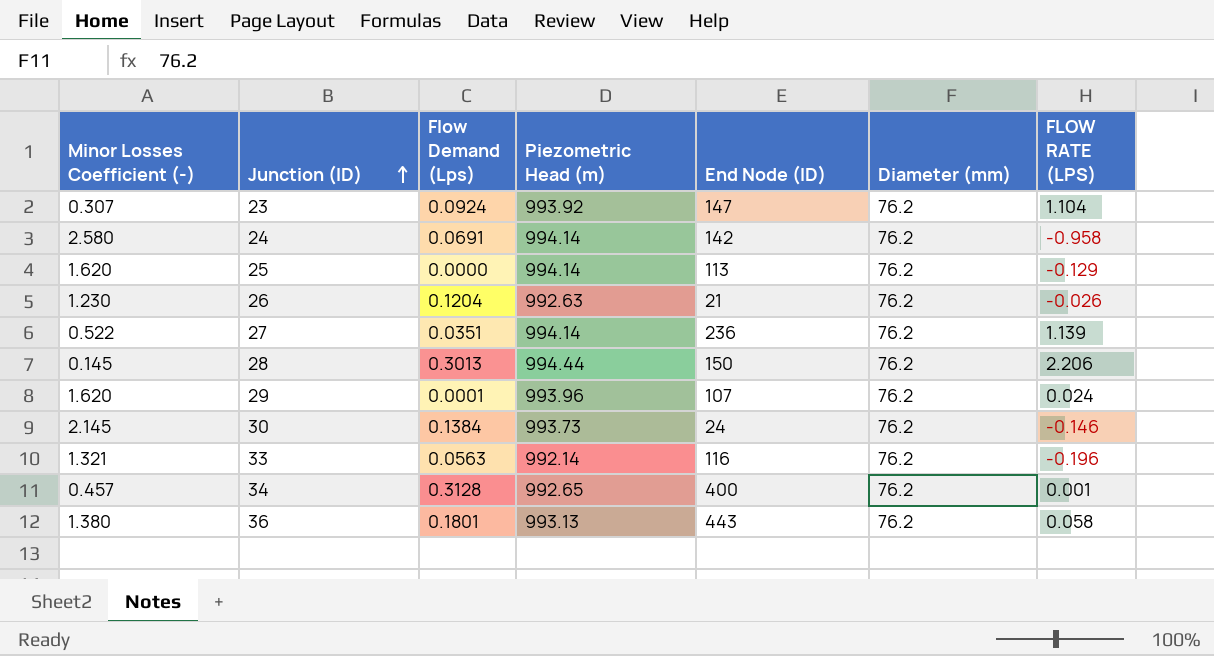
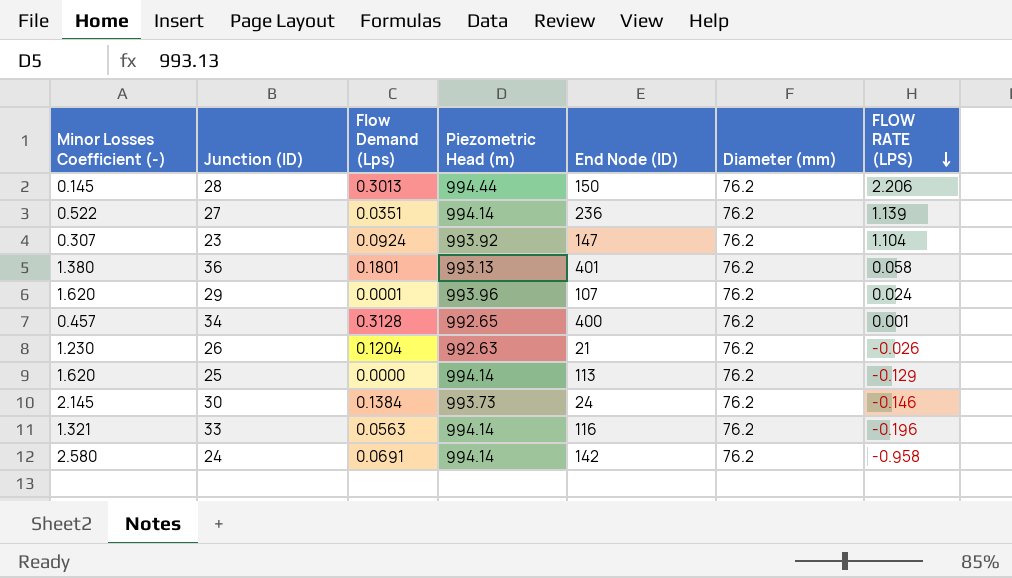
row order: Junction (ID) ascending -> FLOW RATE (LPS) descending
36 | End Node (ID): 443 -> 401
33 | Piezometric Head (m): 992.14 -> 994.14

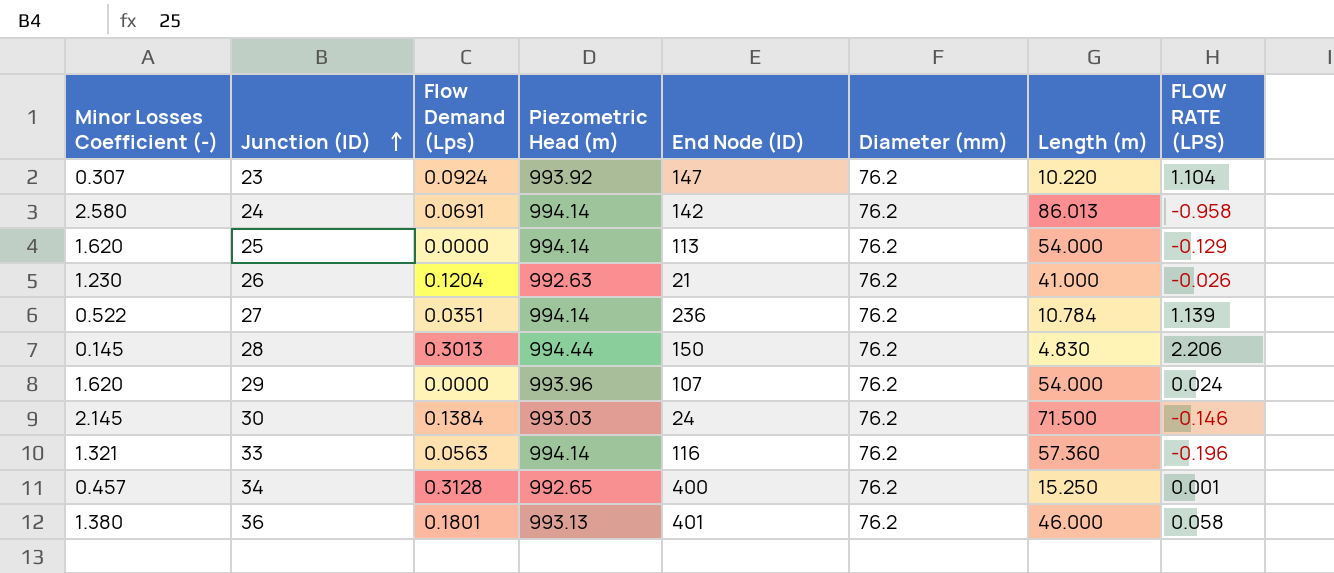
row order: FLOW RATE (LPS) descending -> Junction (ID) ascending
column Length (m) | position: none -> 7
29 | Flow Demand (Lps): 0.0001 -> 0.0000
30 | Piezometric Head (m): 993.73 -> 993.03

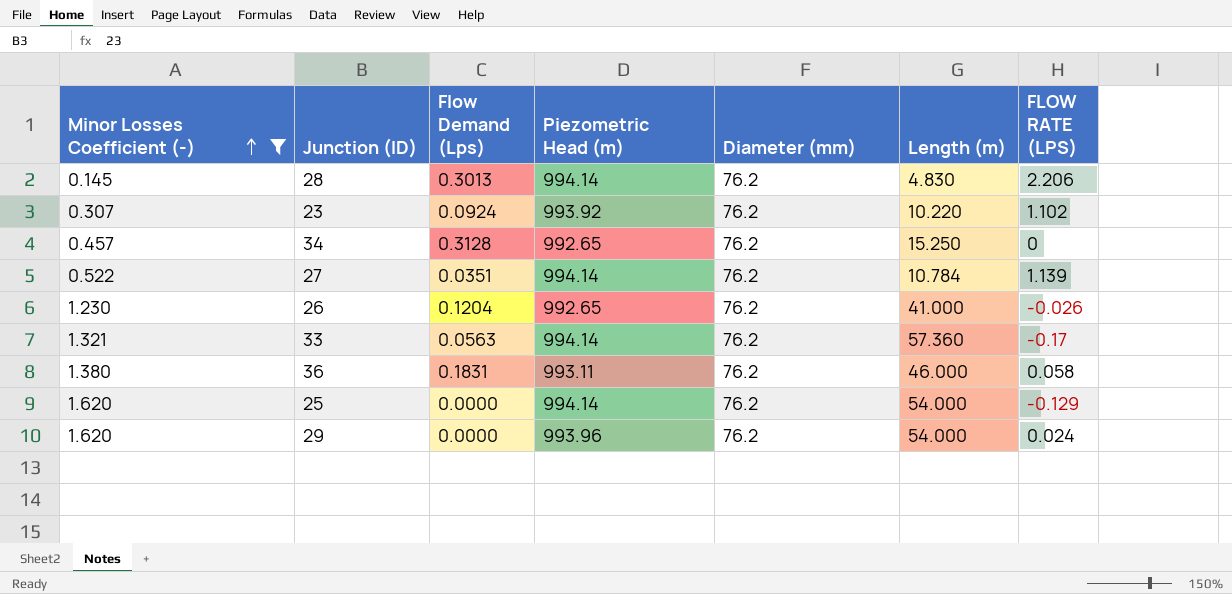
filter: none -> Minor Losses Coefficient (-) <= 1.620
row order: Junction (ID) ascending -> Minor Losses Coefficient (-) ascending
column End Node (ID) | position: 5 -> none
28 | Piezometric Head (m): 994.44 -> 994.14
23 | FLOW RATE (LPS): 1.104 -> 1.102
34 | FLOW RATE (LPS): 0.001 -> 0
26 | Piezometric Head (m): 992.63 -> 992.65
33 | FLOW RATE (LPS): -0.196 -> -0.17
36 | Flow Demand (Lps): 0.1801 -> 0.1831
36 | Piezometric Head (m): 993.13 -> 993.11

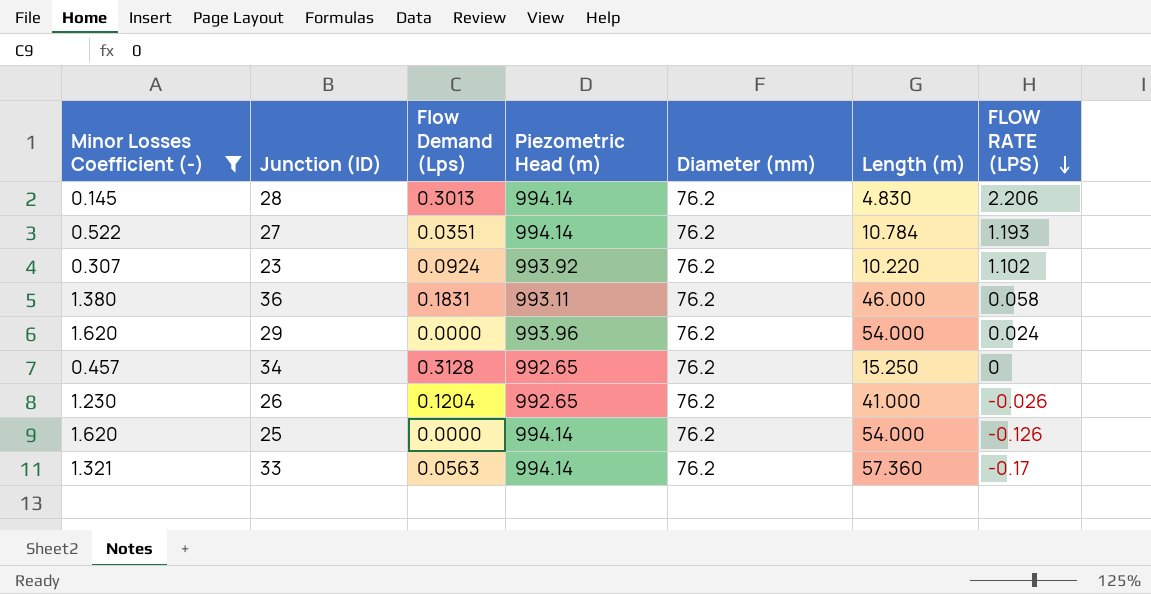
row order: Minor Losses Coefficient (-) ascending -> FLOW RATE (LPS) descending
27 | FLOW RATE (LPS): 1.139 -> 1.193
25 | FLOW RATE (LPS): -0.129 -> -0.126

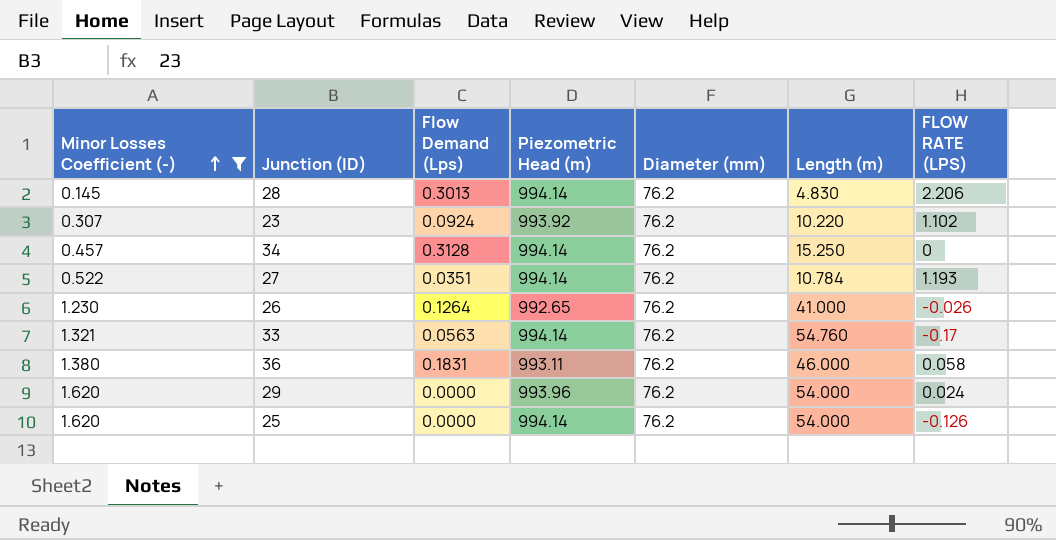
row order: FLOW RATE (LPS) descending -> Minor Losses Coefficient (-) ascending
34 | Piezometric Head (m): 992.65 -> 994.14
26 | Flow Demand (Lps): 0.1204 -> 0.1264
33 | Length (m): 57.360 -> 54.760

